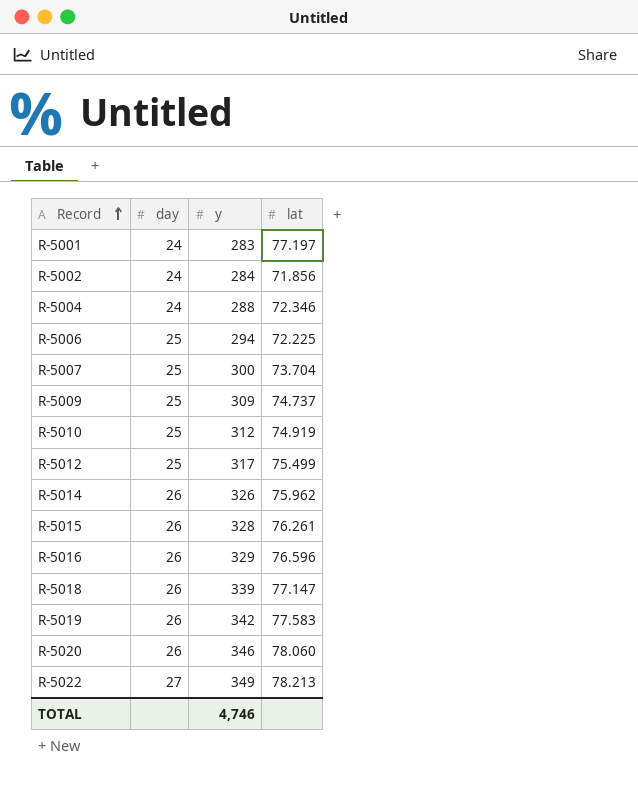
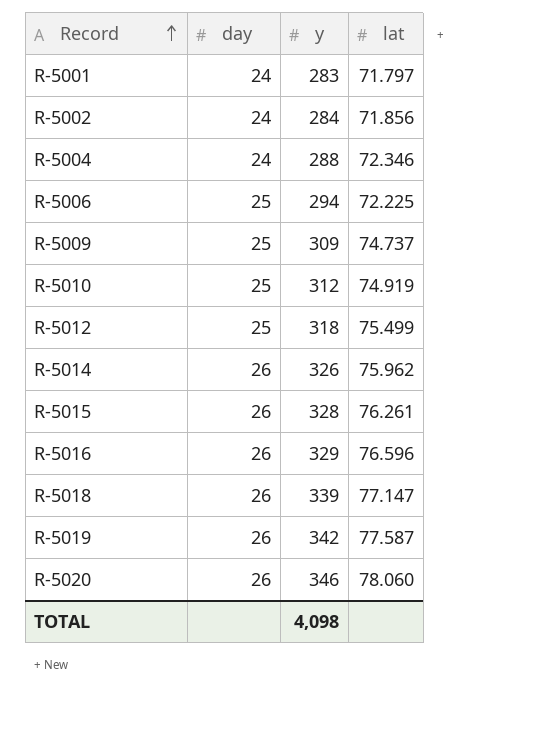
row R-5007: 25 | 300 | 73.704 -> none
row R-5022: 27 | 349 | 78.213 -> none
R-5001 | lat: 77.197 -> 71.797
R-5012 | y: 317 -> 318
R-5019 | lat: 77.583 -> 77.587
TOTAL | y: 4,746 -> 4,098

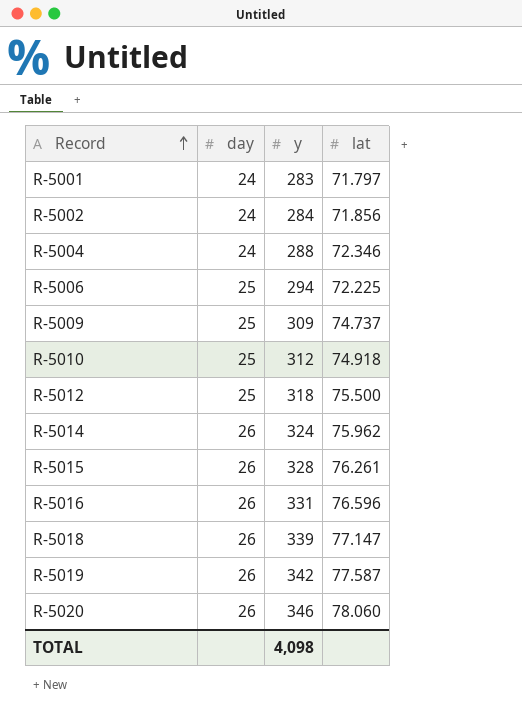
R-5010 | lat: 74.919 -> 74.918
R-5012 | lat: 75.499 -> 75.500
R-5014 | y: 326 -> 324
R-5016 | y: 329 -> 331

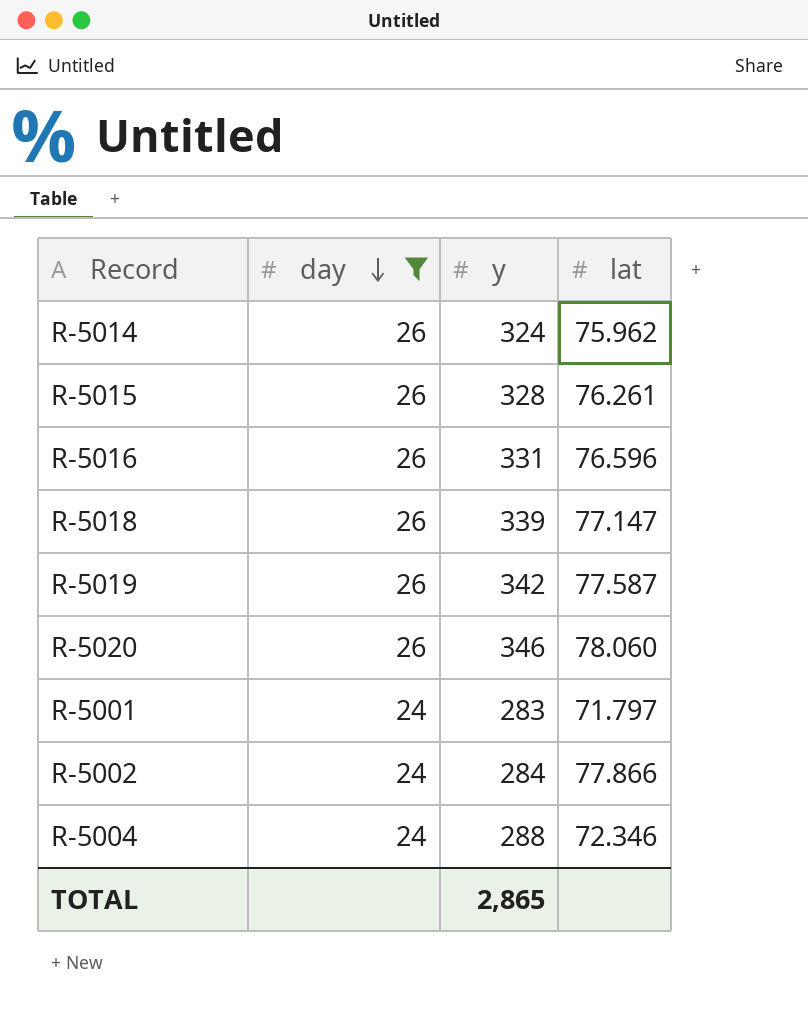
filter: none -> day != 25
row order: Record ascending -> day descending
R-5002 | lat: 71.856 -> 77.866
TOTAL | y: 4,098 -> 2,865

